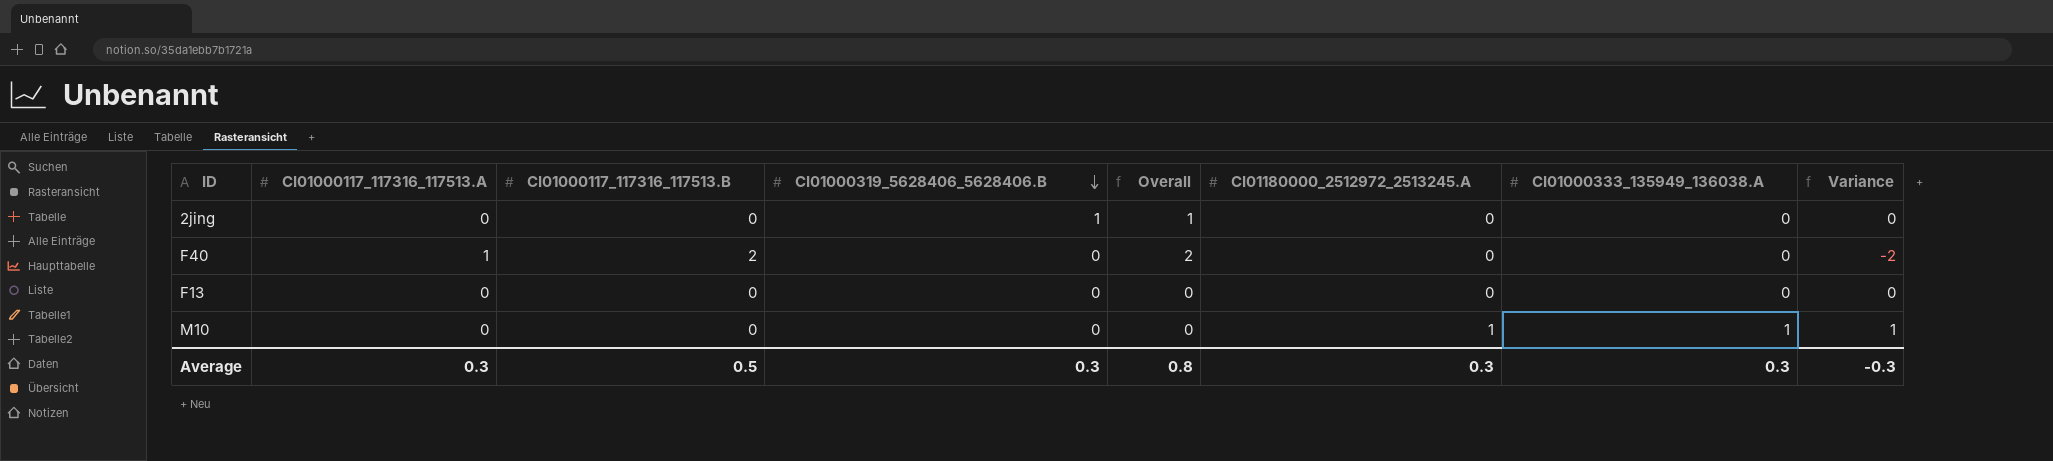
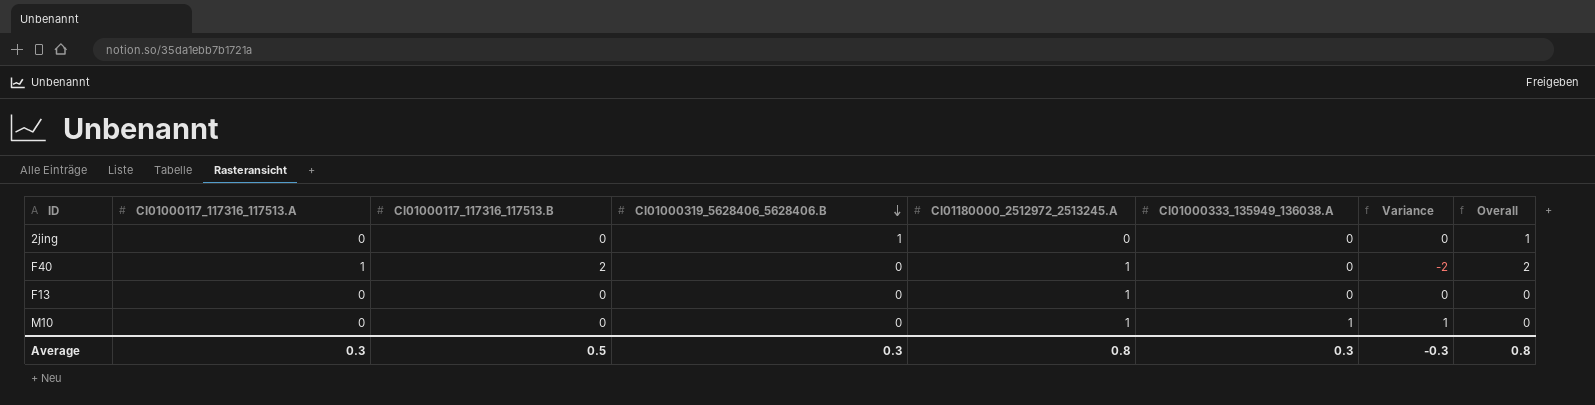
column Overall | position: 5 -> 8
F40 | CI01180000_2512972_2513245.A: 0 -> 1
F13 | CI01180000_2512972_2513245.A: 0 -> 1
Average | CI01180000_2512972_2513245.A: 0.3 -> 0.8

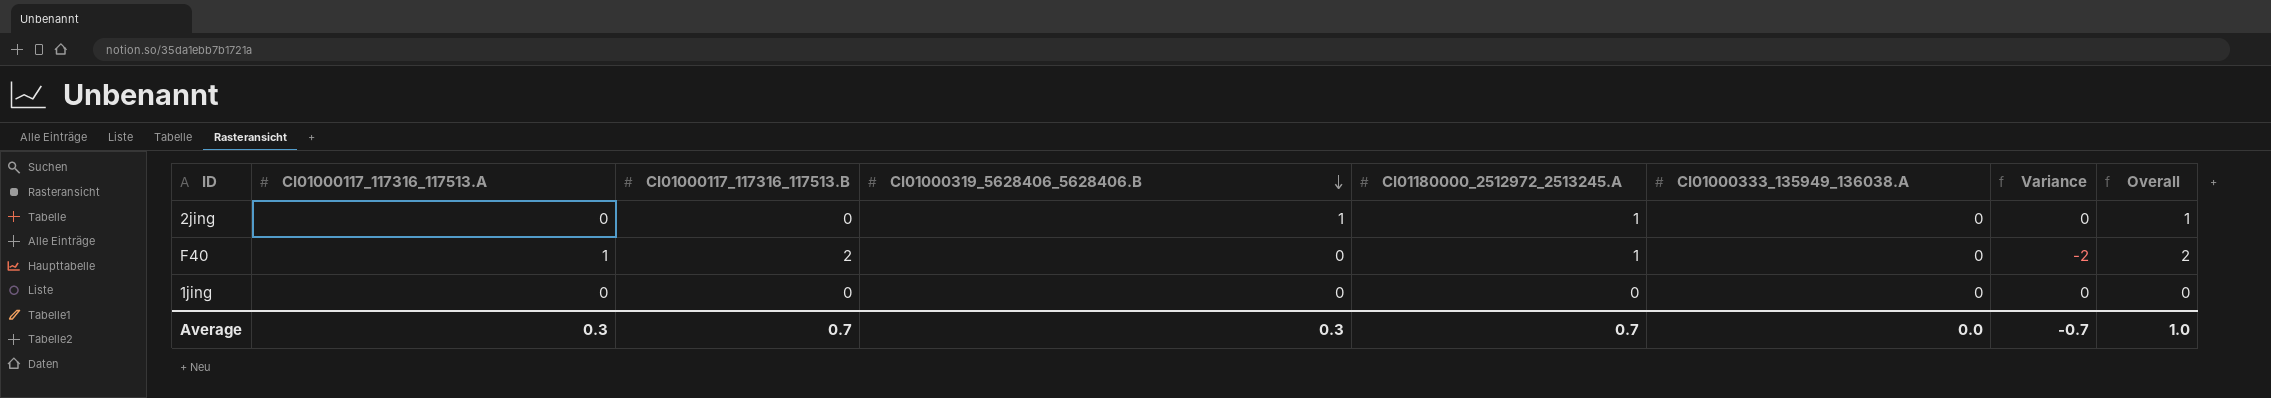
row F13: 0 | 0 | 0 | 1 | 0 | 0 | 0 -> none
row M10: 0 | 0 | 0 | 1 | 1 | 1 | 0 -> none
2jing | CI01180000_2512972_2513245.A: 0 -> 1
row 1jing: none -> 0 | 0 | 0 | 0 | 0 | 0 | 0
Average | CI01000117_117316_117513.B: 0.5 -> 0.7
Average | CI01180000_2512972_2513245.A: 0.8 -> 0.7
Average | CI01000333_135949_136038.A: 0.3 -> 0.0
Average | Variance: -0.3 -> -0.7
Average | Overall: 0.8 -> 1.0

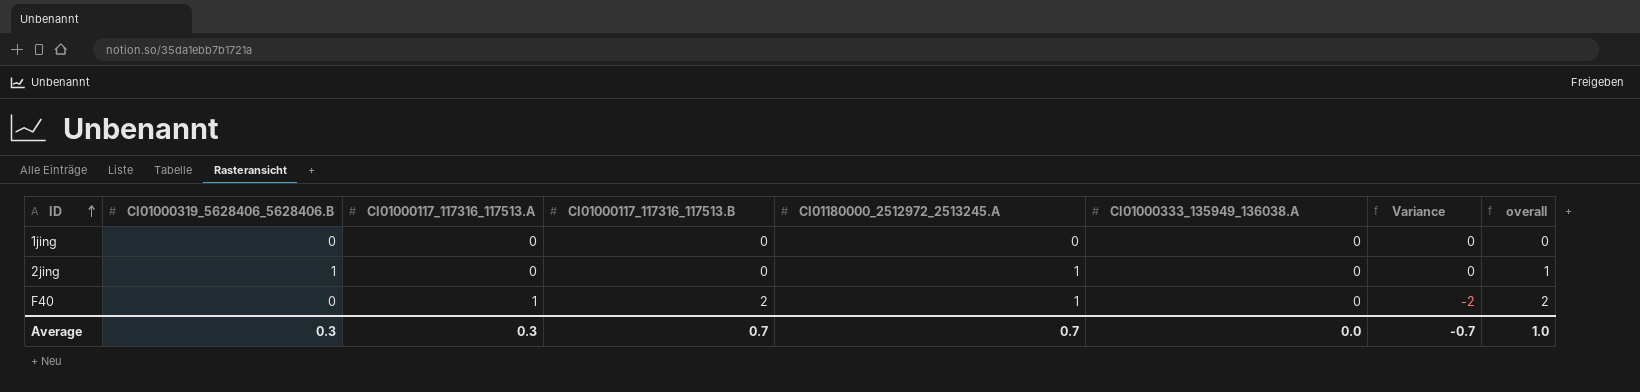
row order: CI01000319_5628406_5628406.B descending -> ID ascending
column CI01000319_5628406_5628406.B | position: 4 -> 2
column name: Overall -> overall

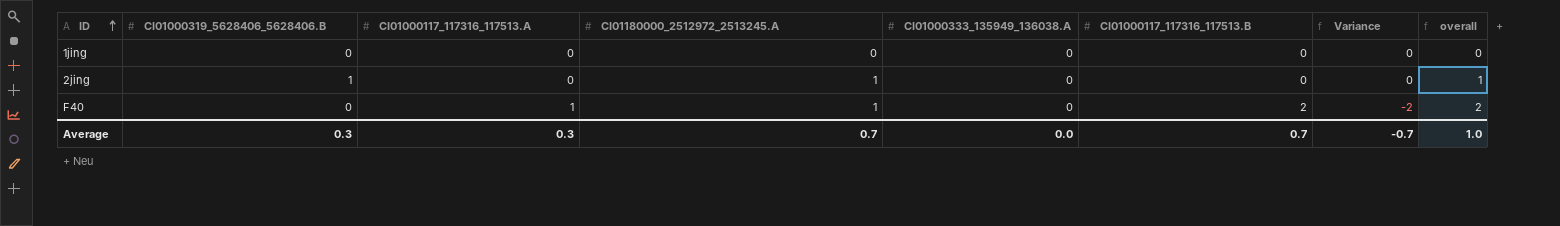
column CI01000117_117316_117513.B | position: 4 -> 6

